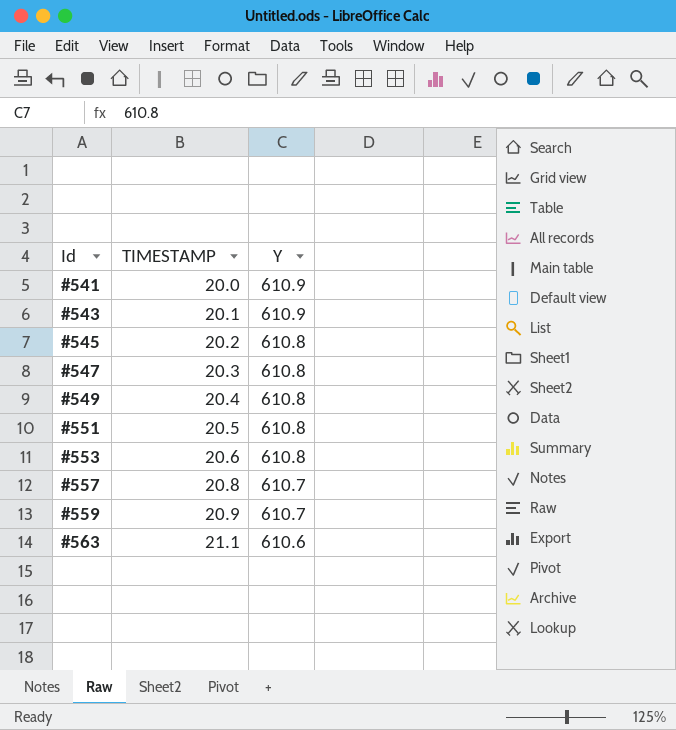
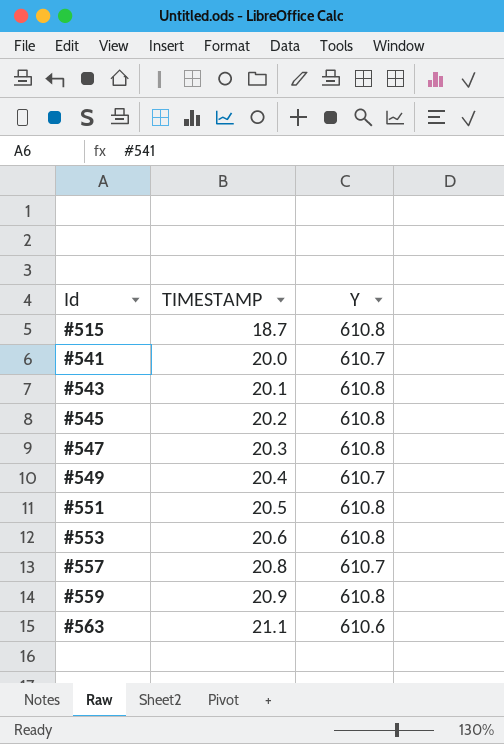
row #515: none -> 18.7 | 610.8
#541 | Y: 610.9 -> 610.7
#543 | Y: 610.9 -> 610.8
#549 | Y: 610.8 -> 610.7
#559 | Y: 610.7 -> 610.8

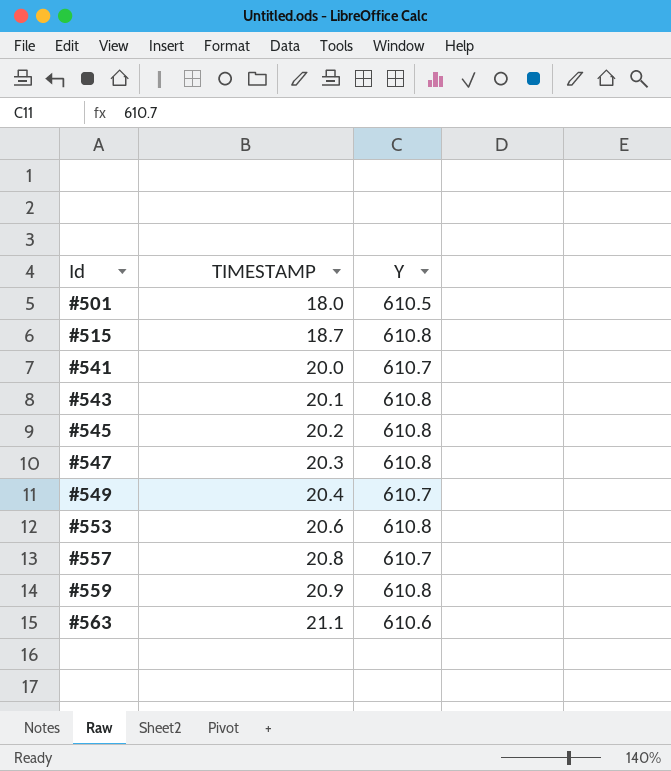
row #551: 20.5 | 610.8 -> none
row #501: none -> 18.0 | 610.5

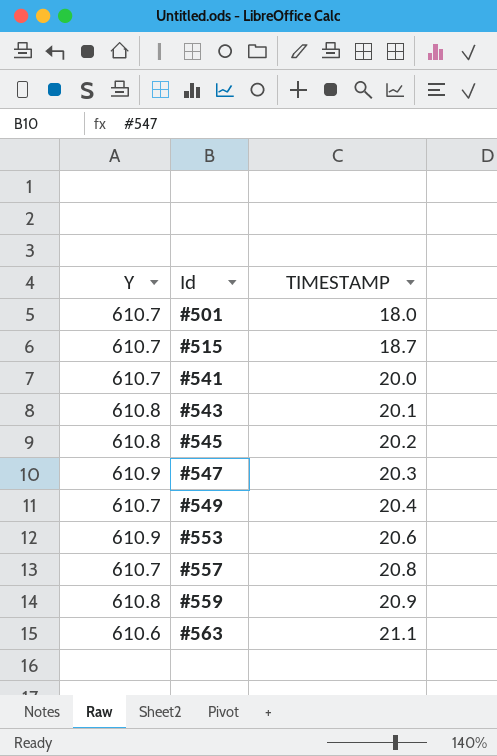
column Y | position: 3 -> 1
#501 | Y: 610.5 -> 610.7
#515 | Y: 610.8 -> 610.7
#547 | Y: 610.8 -> 610.9
#553 | Y: 610.8 -> 610.9

